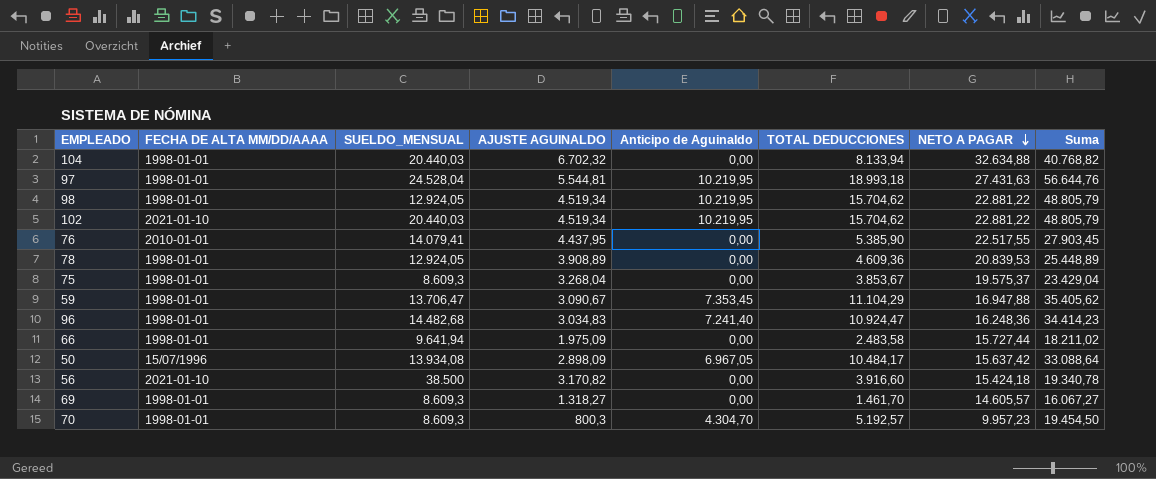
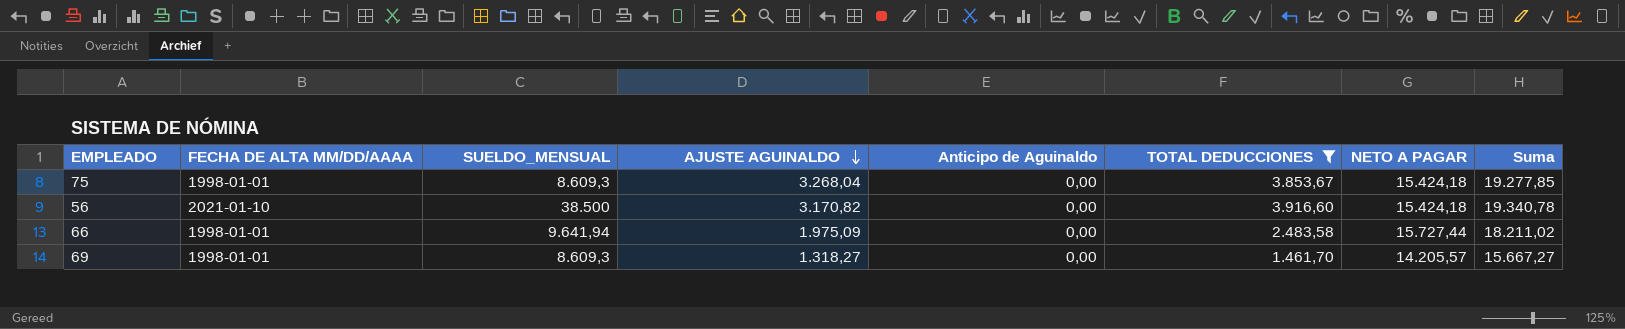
filter: none -> TOTAL DEDUCCIONES <= 3.916,60
row order: NETO A PAGAR descending -> AJUSTE AGUINALDO descending
75 | NETO A PAGAR: 19.575,37 -> 15.424,18
75 | Suma: 23.429,04 -> 19.277,85
69 | NETO A PAGAR: 14.605,57 -> 14.205,57
69 | Suma: 16.067,27 -> 15.667,27

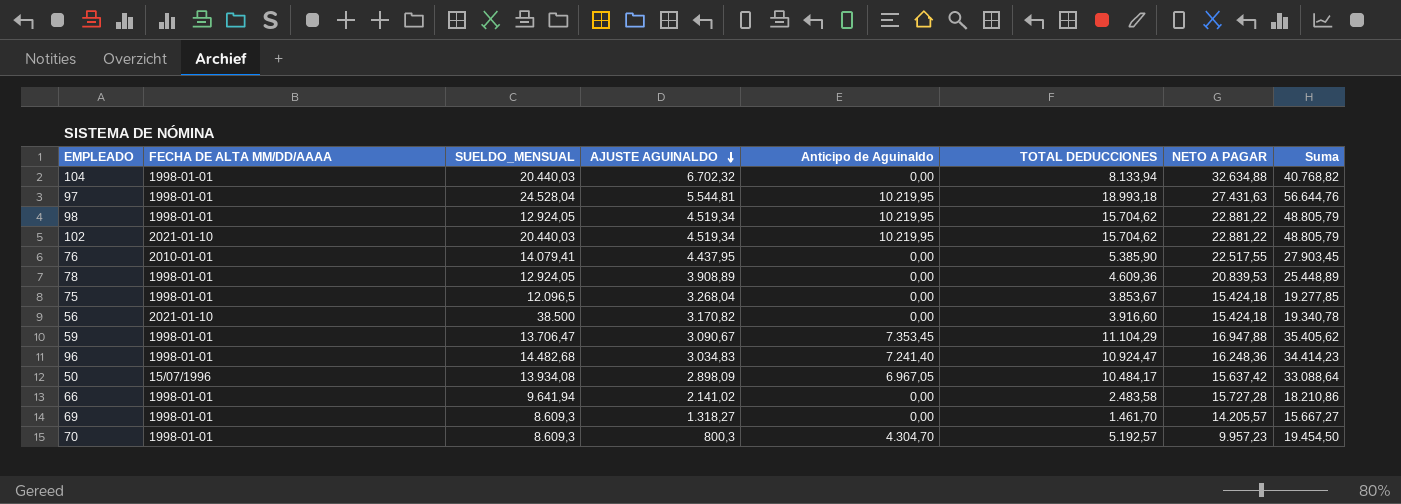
filter: TOTAL DEDUCCIONES <= 3.916,60 -> none
75 | SUELDO_MENSUAL: 8.609,3 -> 12.096,5
66 | AJUSTE AGUINALDO: 1.975,09 -> 2.141,02
66 | NETO A PAGAR: 15.727,44 -> 15.727,28
66 | Suma: 18.211,02 -> 18.210,86

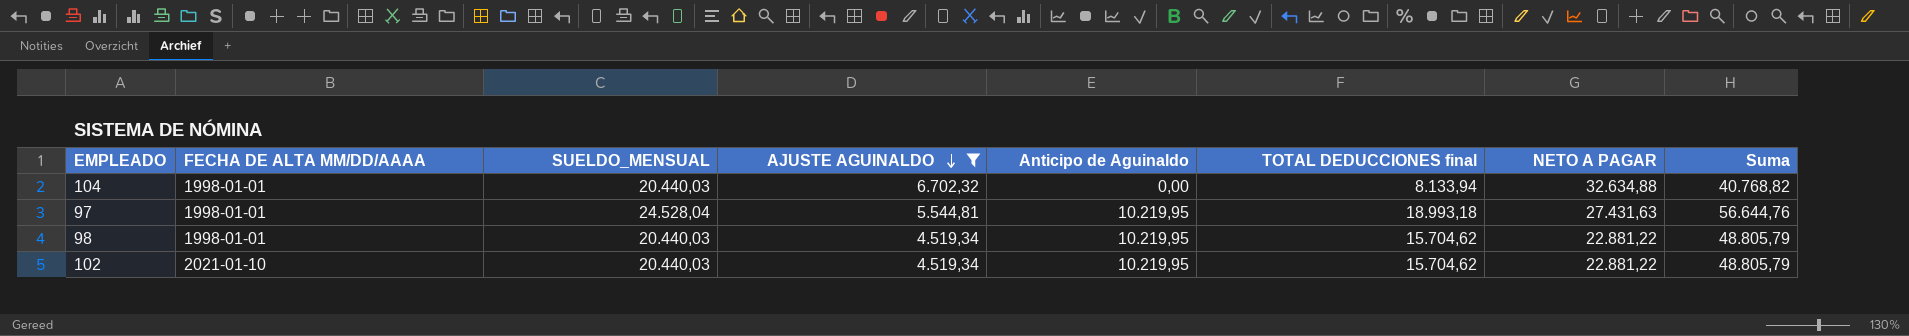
filter: none -> AJUSTE AGUINALDO >= 4.519,34
column name: TOTAL DEDUCCIONES -> TOTAL DEDUCCIONES final
98 | SUELDO_MENSUAL: 12.924,05 -> 20.440,03

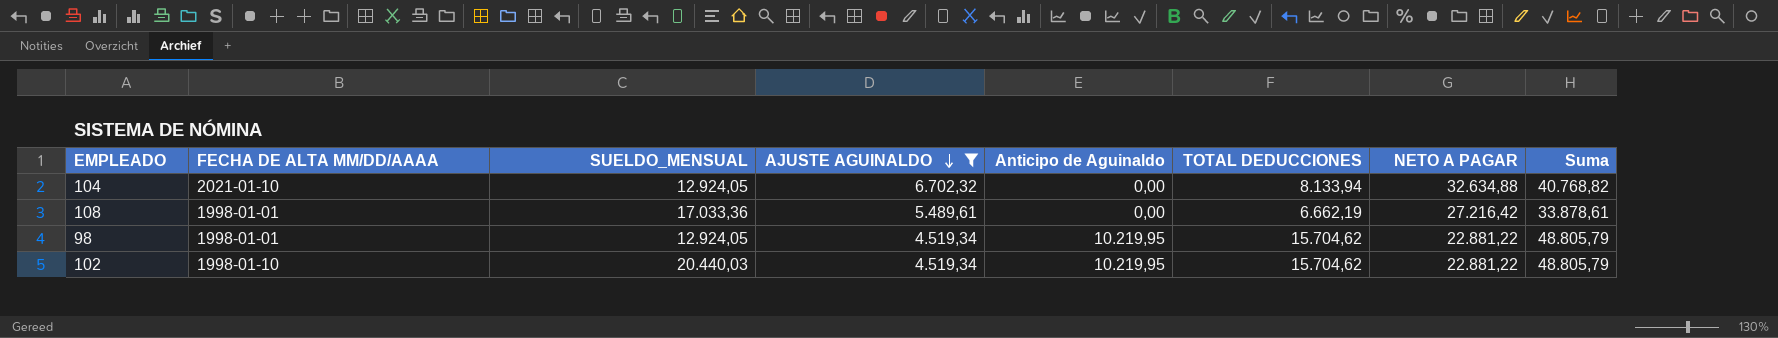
column name: TOTAL DEDUCCIONES final -> TOTAL DEDUCCIONES
row 97: 1998-01-01 | 24.528,04 | 5.544,81 | 10.219,95 | 18.993,18 | 27.431,63 | 56.644,76 -> none
104 | FECHA DE ALTA MM/DD/AAAA: 1998-01-01 -> 2021-01-10
104 | SUELDO_MENSUAL: 20.440,03 -> 12.924,05
row 108: none -> 1998-01-01 | 17.033,36 | 5.489,61 | 0,00 | 6.662,19 | 27.216,42 | 33.878,61
98 | SUELDO_MENSUAL: 20.440,03 -> 12.924,05
102 | FECHA DE ALTA MM/DD/AAAA: 2021-01-10 -> 1998-01-10

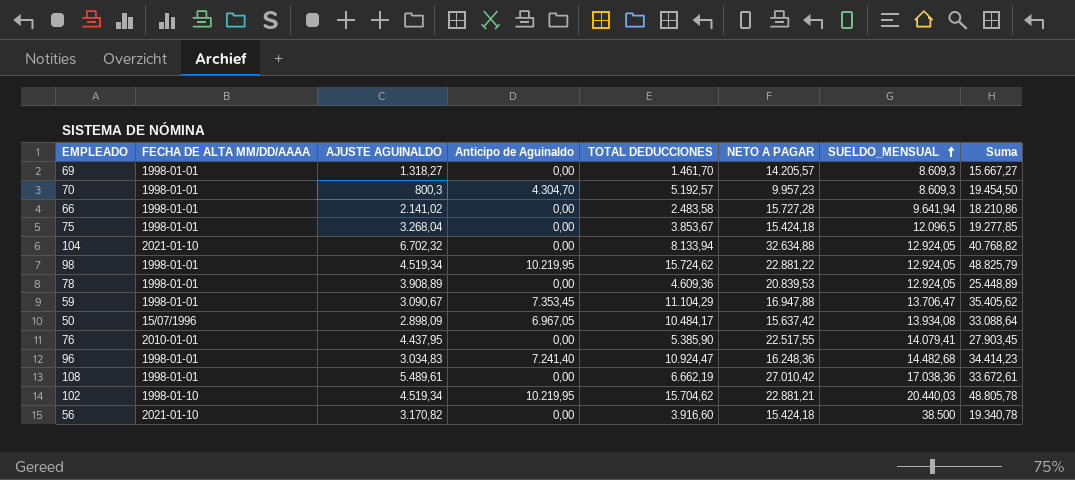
filter: AJUSTE AGUINALDO >= 4.519,34 -> none
row order: AJUSTE AGUINALDO descending -> SUELDO_MENSUAL ascending
column SUELDO_MENSUAL | position: 3 -> 7
98 | TOTAL DEDUCCIONES: 15.704,62 -> 15.724,62
98 | Suma: 48.805,79 -> 48.825,79
108 | NETO A PAGAR: 27.216,42 -> 27.010,42
108 | SUELDO_MENSUAL: 17.033,36 -> 17.038,36
108 | Suma: 33.878,61 -> 33.672,61
102 | NETO A PAGAR: 22.881,22 -> 22.881,21
102 | Suma: 48.805,79 -> 48.805,78

